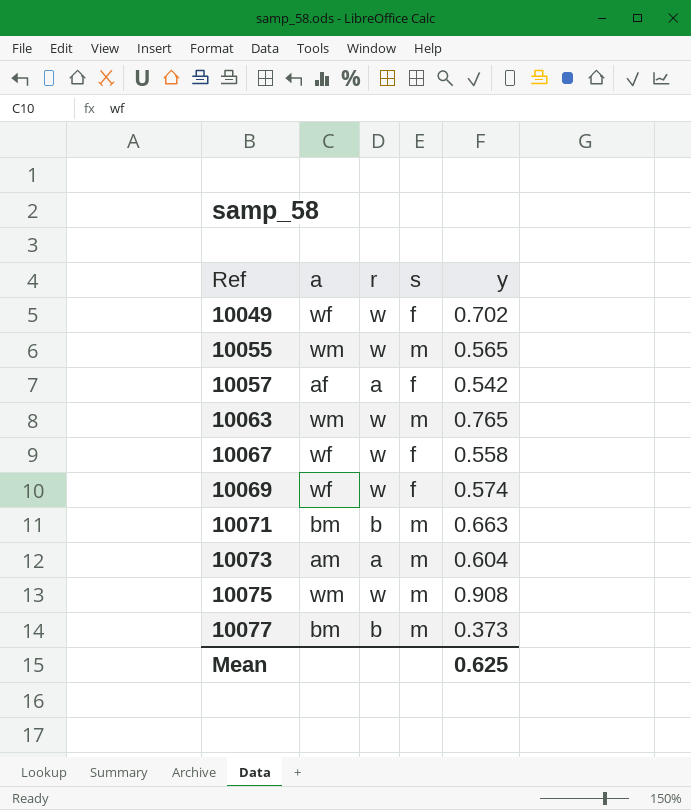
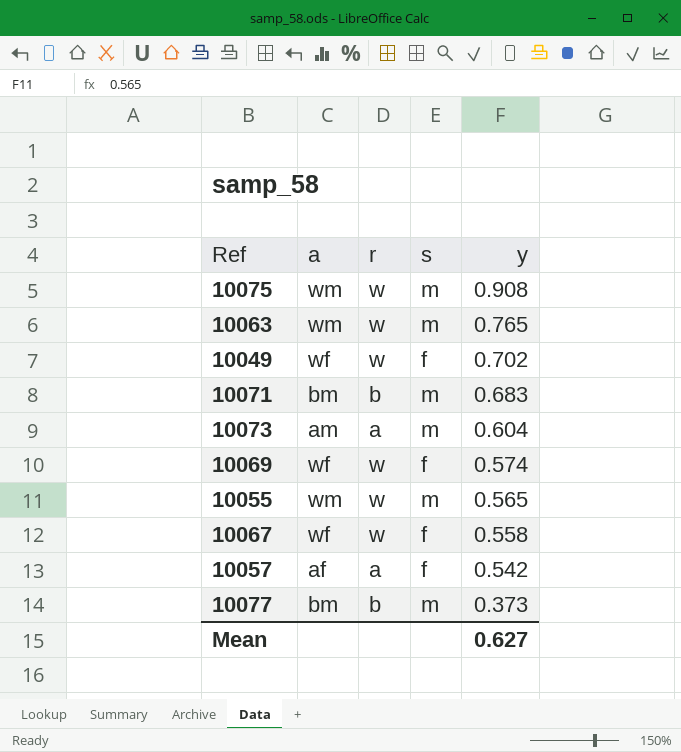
row order: Ref ascending -> y descending
10071 | y: 0.663 -> 0.683
Mean | y: 0.625 -> 0.627

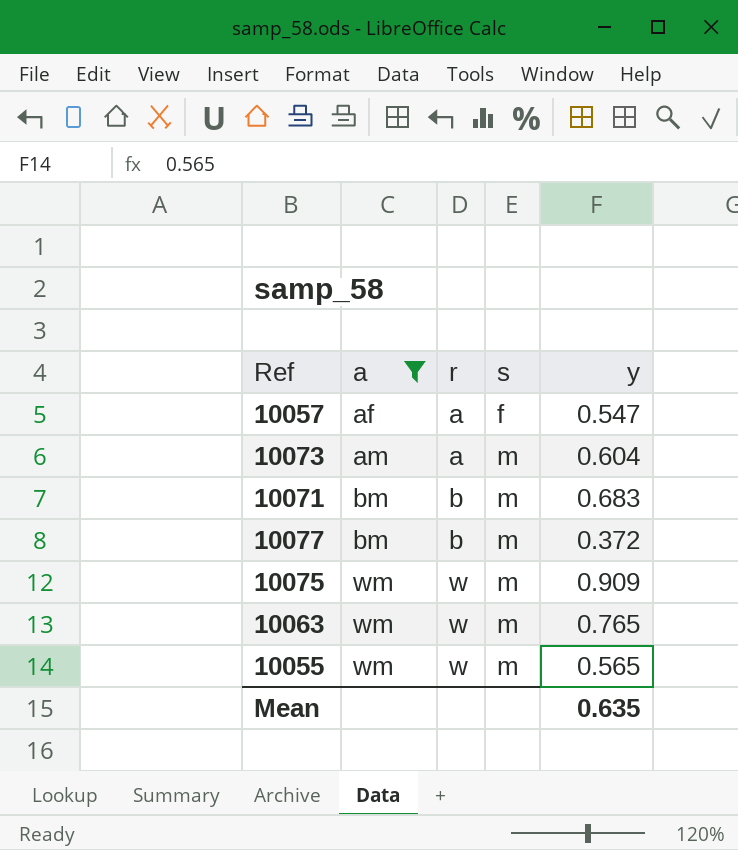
filter: none -> a != wf
row order: y descending -> a ascending
10057 | y: 0.542 -> 0.547
10077 | y: 0.373 -> 0.372
10075 | y: 0.908 -> 0.909
Mean | y: 0.627 -> 0.635

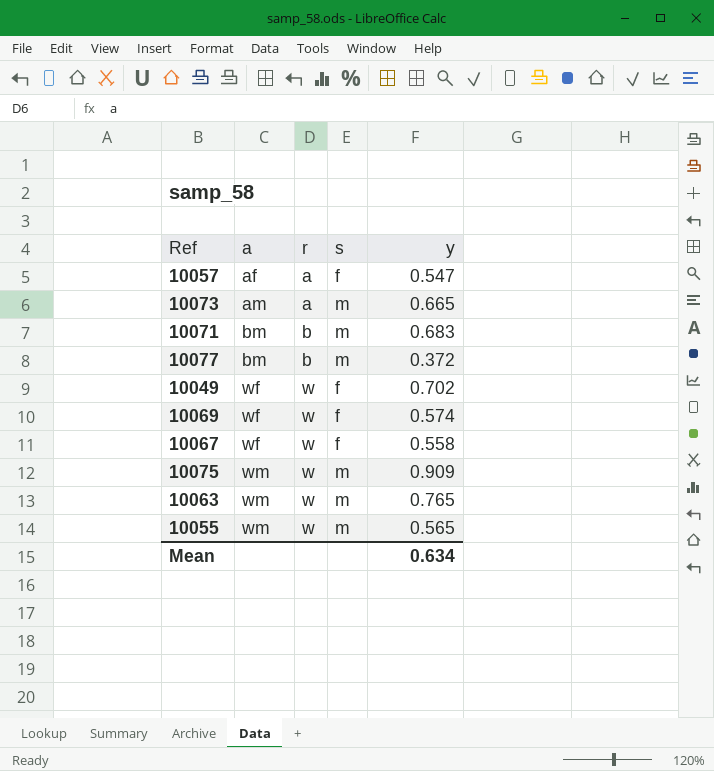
filter: a != wf -> none
10073 | y: 0.604 -> 0.665
Mean | y: 0.635 -> 0.634

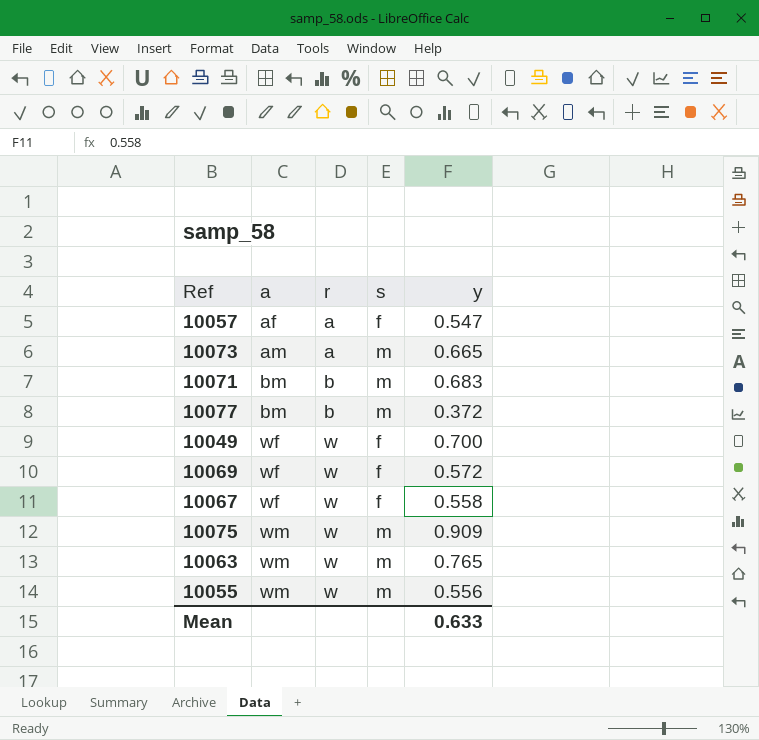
10049 | y: 0.702 -> 0.700
10069 | y: 0.574 -> 0.572
10055 | y: 0.565 -> 0.556
Mean | y: 0.634 -> 0.633

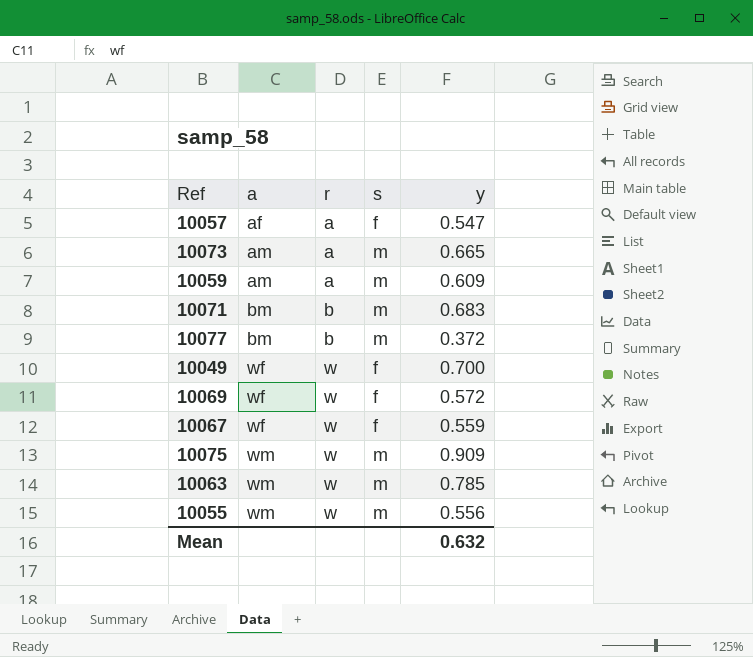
row 10059: none -> am | a | m | 0.609
10067 | y: 0.558 -> 0.559
10063 | y: 0.765 -> 0.785
Mean | y: 0.633 -> 0.632

